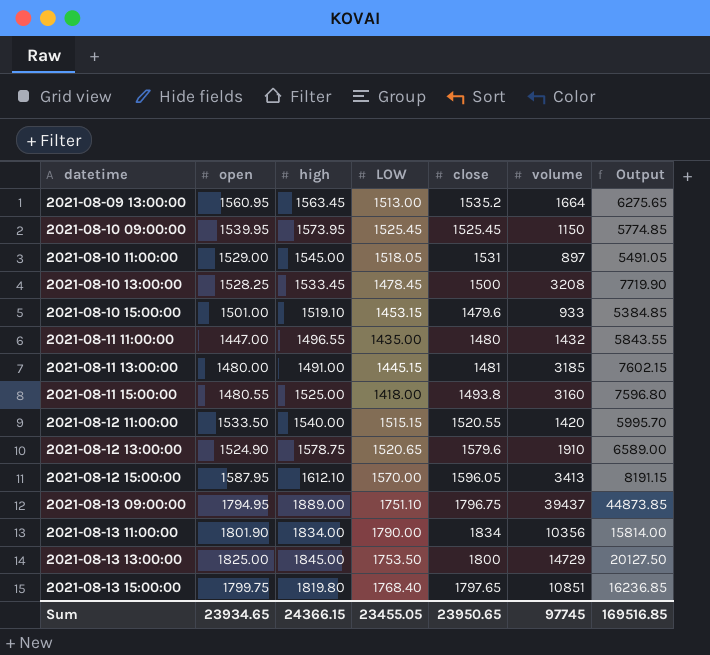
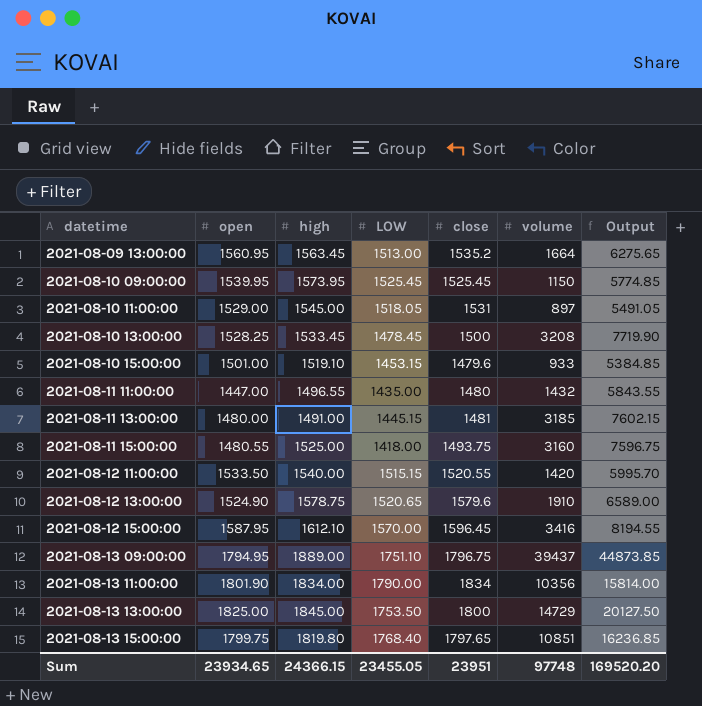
2021-08-11 15:00:00 | close: 1493.8 -> 1493.75
2021-08-11 15:00:00 | Output: 7596.80 -> 7596.75
2021-08-12 15:00:00 | close: 1596.05 -> 1596.45
2021-08-12 15:00:00 | volume: 3413 -> 3416
2021-08-12 15:00:00 | Output: 8191.15 -> 8194.55
Sum | close: 23950.65 -> 23951
Sum | volume: 97745 -> 97748
Sum | Output: 169516.85 -> 169520.20

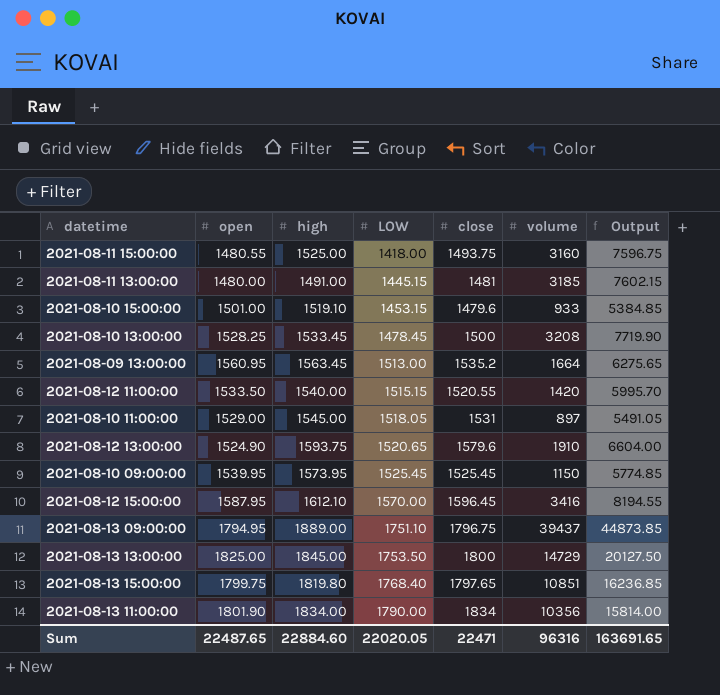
row order: datetime ascending -> LOW ascending
row 2021-08-11 11:00:00: 1447.00 | 1496.55 | 1435.00 | 1480 | 1432 | 5843.55 -> none
2021-08-12 13:00:00 | high: 1578.75 -> 1593.75
2021-08-12 13:00:00 | Output: 6589.00 -> 6604.00
Sum | open: 23934.65 -> 22487.65
Sum | high: 24366.15 -> 22884.60
Sum | LOW: 23455.05 -> 22020.05
Sum | close: 23951 -> 22471
Sum | volume: 97748 -> 96316
Sum | Output: 169520.20 -> 163691.65

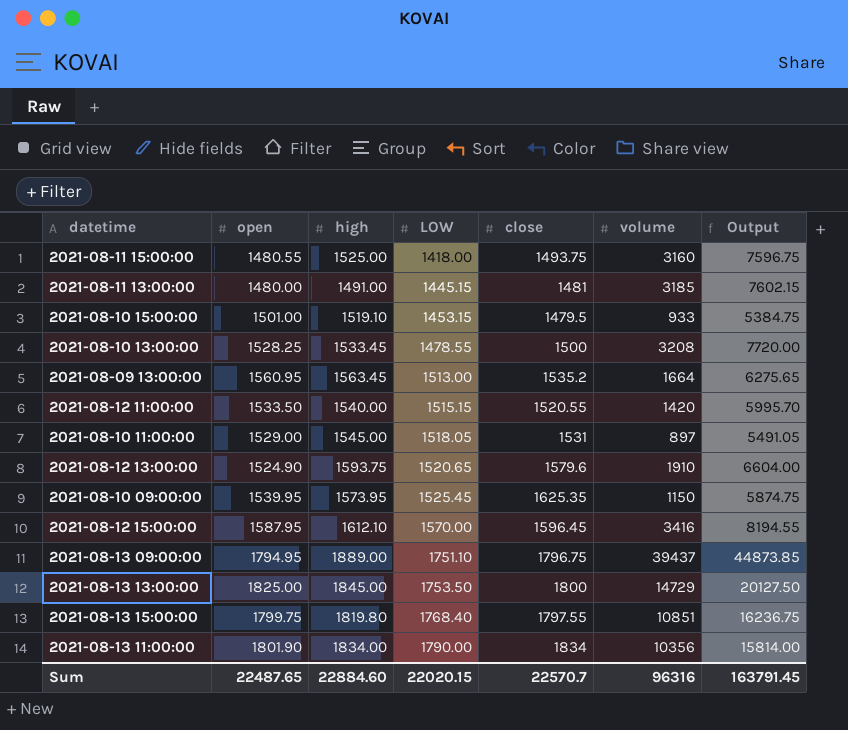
2021-08-10 15:00:00 | close: 1479.6 -> 1479.5
2021-08-10 15:00:00 | Output: 5384.85 -> 5384.75
2021-08-10 13:00:00 | LOW: 1478.45 -> 1478.55
2021-08-10 13:00:00 | Output: 7719.90 -> 7720.00
2021-08-10 09:00:00 | close: 1525.45 -> 1625.35
2021-08-10 09:00:00 | Output: 5774.85 -> 5874.75
2021-08-13 15:00:00 | close: 1797.65 -> 1797.55
2021-08-13 15:00:00 | Output: 16236.85 -> 16236.75
Sum | LOW: 22020.05 -> 22020.15
Sum | close: 22471 -> 22570.7
Sum | Output: 163691.65 -> 163791.45

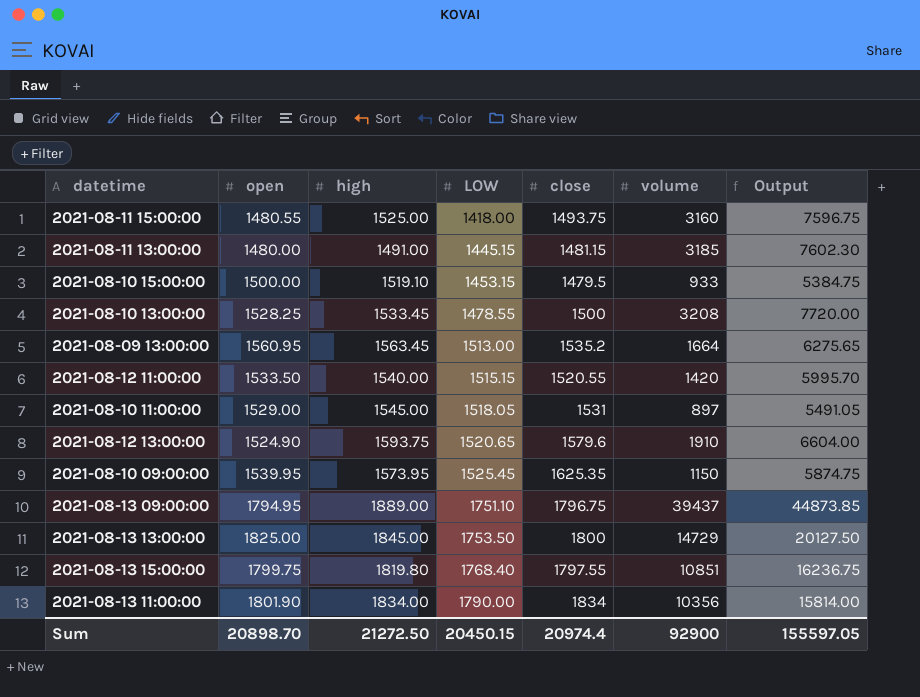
row 2021-08-12 15:00:00: 1587.95 | 1612.10 | 1570.00 | 1596.45 | 3416 | 8194.55 -> none
2021-08-11 13:00:00 | close: 1481 -> 1481.15
2021-08-11 13:00:00 | Output: 7602.15 -> 7602.30
2021-08-10 15:00:00 | open: 1501.00 -> 1500.00
Sum | open: 22487.65 -> 20898.70
Sum | high: 22884.60 -> 21272.50
Sum | LOW: 22020.15 -> 20450.15
Sum | close: 22570.7 -> 20974.4
Sum | volume: 96316 -> 92900
Sum | Output: 163791.45 -> 155597.05

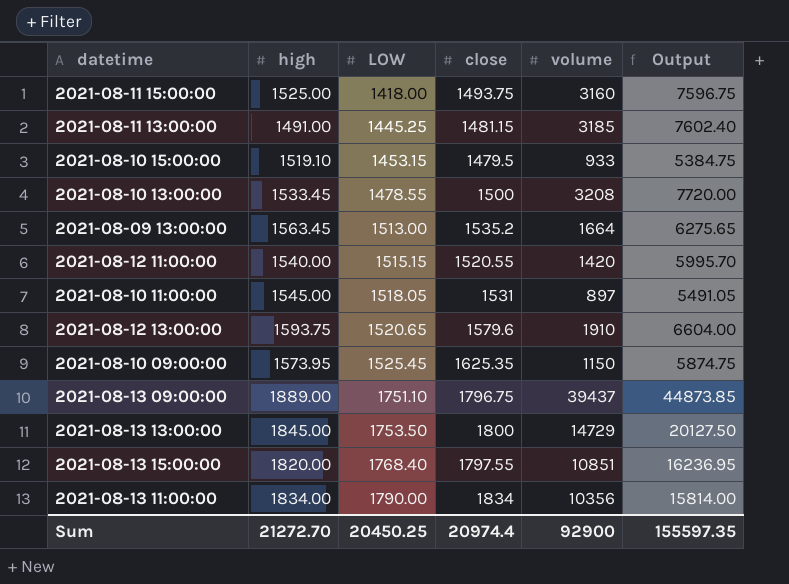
column open | position: 2 -> none
2021-08-11 13:00:00 | LOW: 1445.15 -> 1445.25
2021-08-11 13:00:00 | Output: 7602.30 -> 7602.40
2021-08-13 15:00:00 | high: 1819.80 -> 1820.00
2021-08-13 15:00:00 | Output: 16236.75 -> 16236.95
Sum | high: 21272.50 -> 21272.70
Sum | LOW: 20450.15 -> 20450.25
Sum | Output: 155597.05 -> 155597.35

